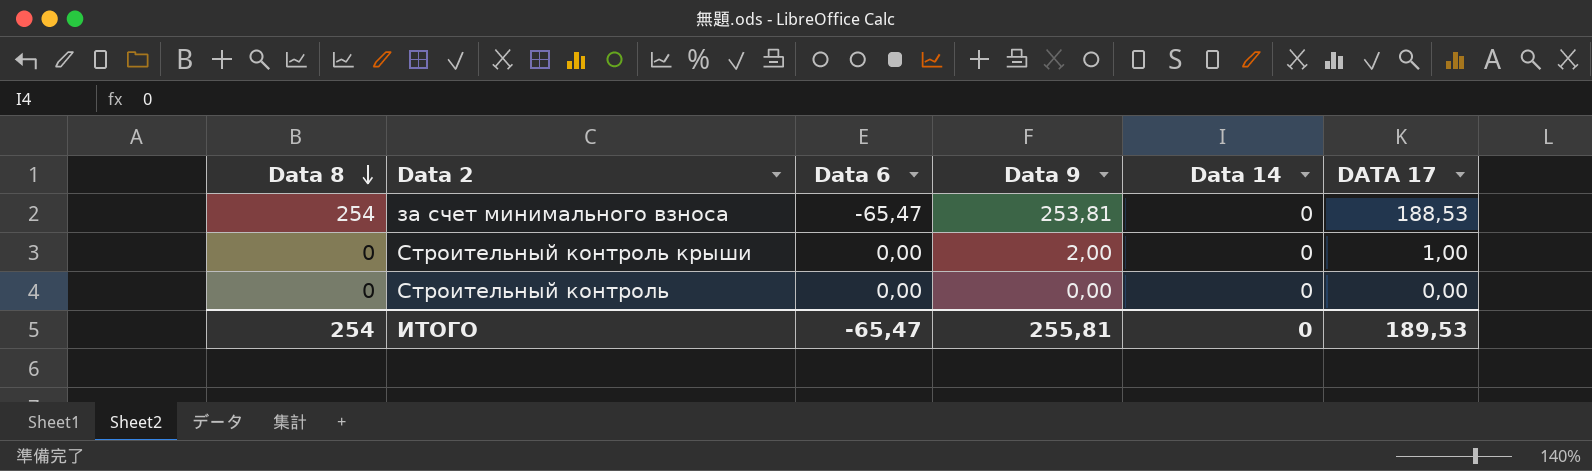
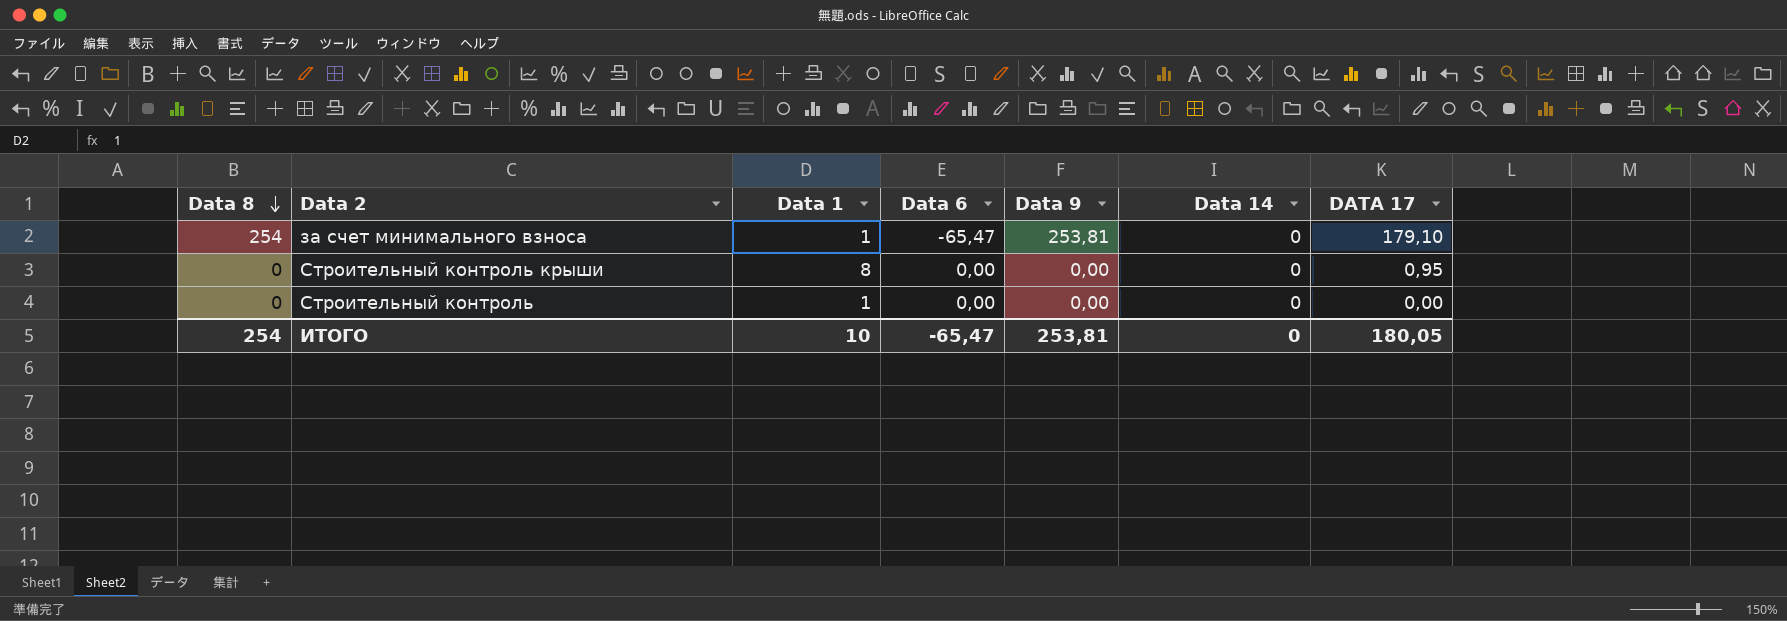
column Data 1 | position: none -> 3
за счет минимального взноса | DATA 17: 188,53 -> 179,10
Строительный контроль крыши | Data 9: 2,00 -> 0,00
Строительный контроль крыши | DATA 17: 1,00 -> 0,95
ИТОГО | Data 9: 255,81 -> 253,81
ИТОГО | DATA 17: 189,53 -> 180,05

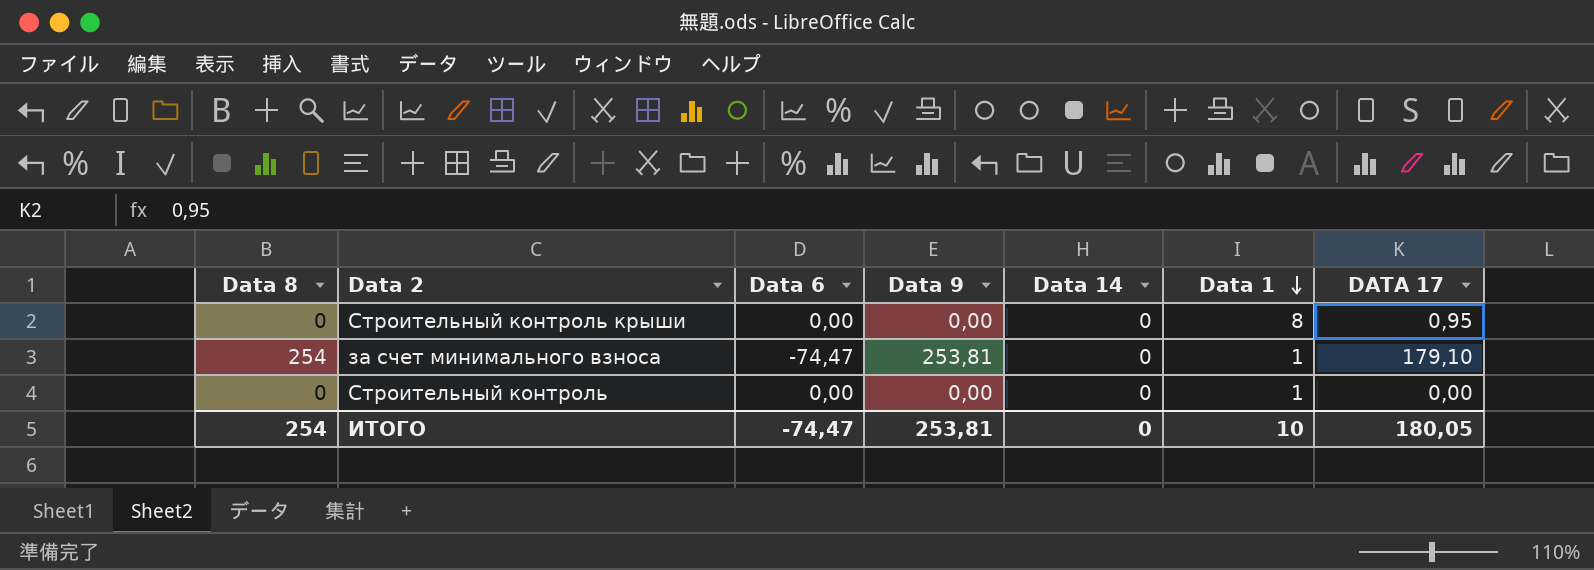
row order: Data 8 descending -> Data 1 descending
column Data 1 | position: 3 -> 6
за счет минимального взноса | Data 6: -65,47 -> -74,47
ИТОГО | Data 6: -65,47 -> -74,47

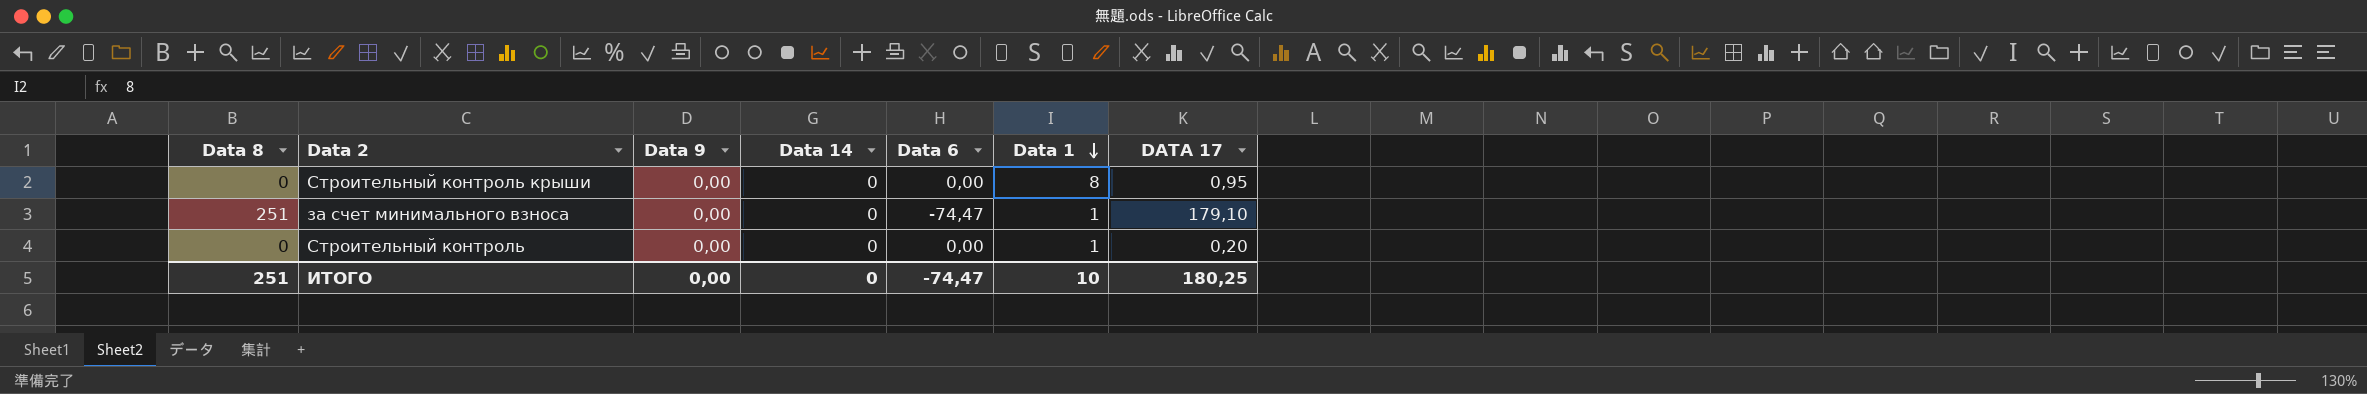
column Data 6 | position: 3 -> 5
за счет минимального взноса | Data 8: 254 -> 251
за счет минимального взноса | Data 9: 253,81 -> 0,00
Строительный контроль | DATA 17: 0,00 -> 0,20
ИТОГО | Data 8: 254 -> 251
ИТОГО | Data 9: 253,81 -> 0,00
ИТОГО | DATA 17: 180,05 -> 180,25

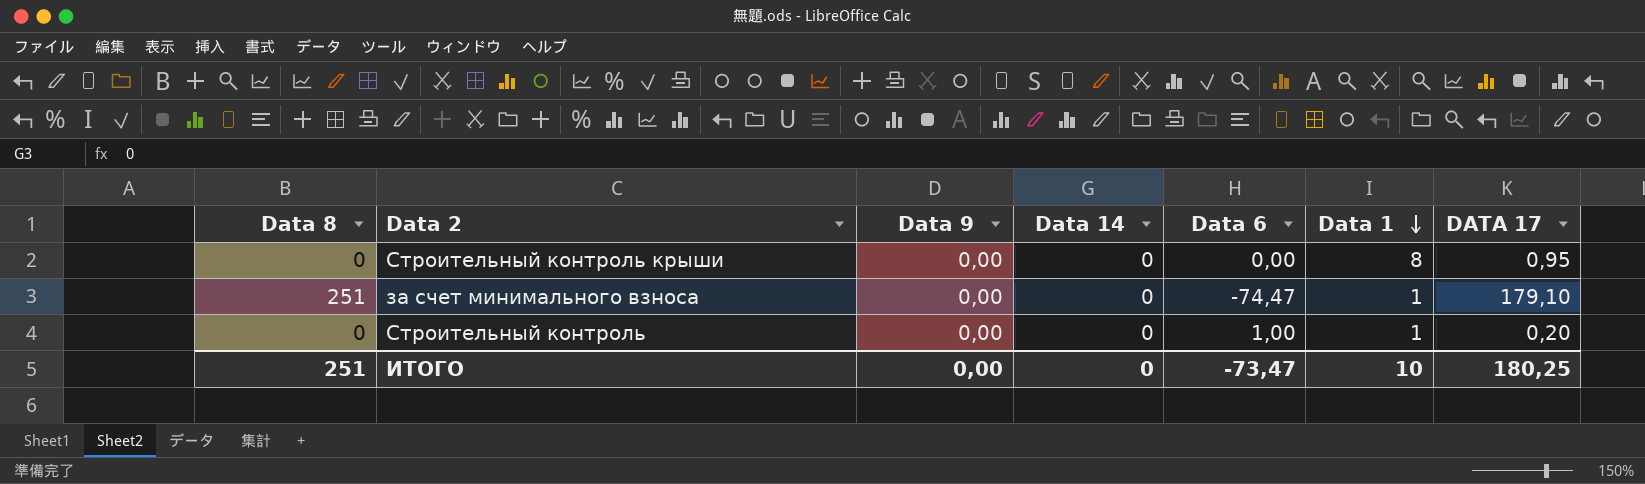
Строительный контроль | Data 6: 0,00 -> 1,00
ИТОГО | Data 6: -74,47 -> -73,47

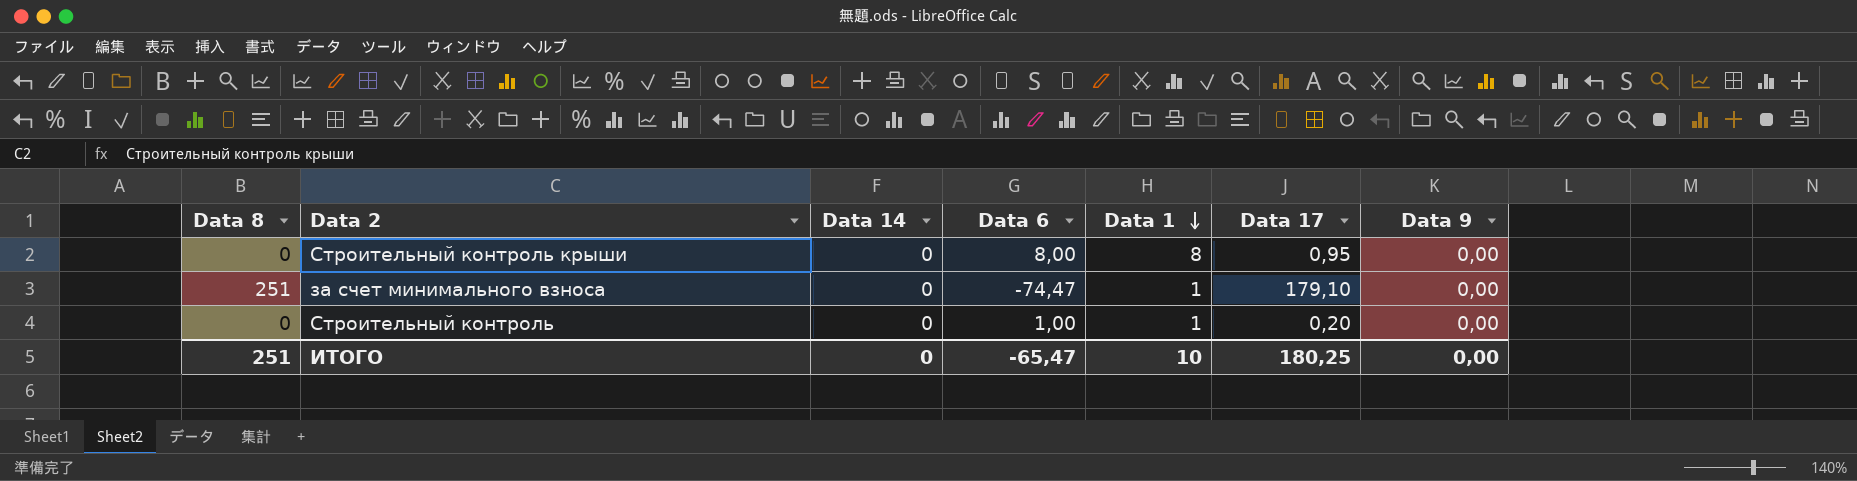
column name: DATA 17 -> Data 17
column Data 9 | position: 3 -> 7
Строительный контроль крыши | Data 6: 0,00 -> 8,00
ИТОГО | Data 6: -73,47 -> -65,47

